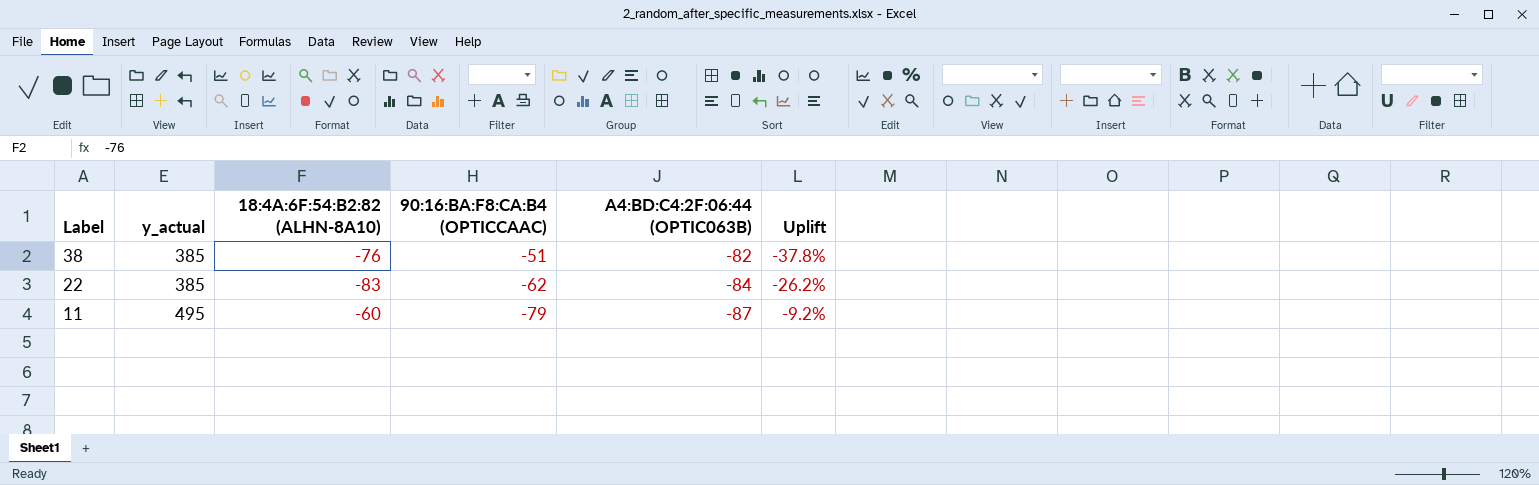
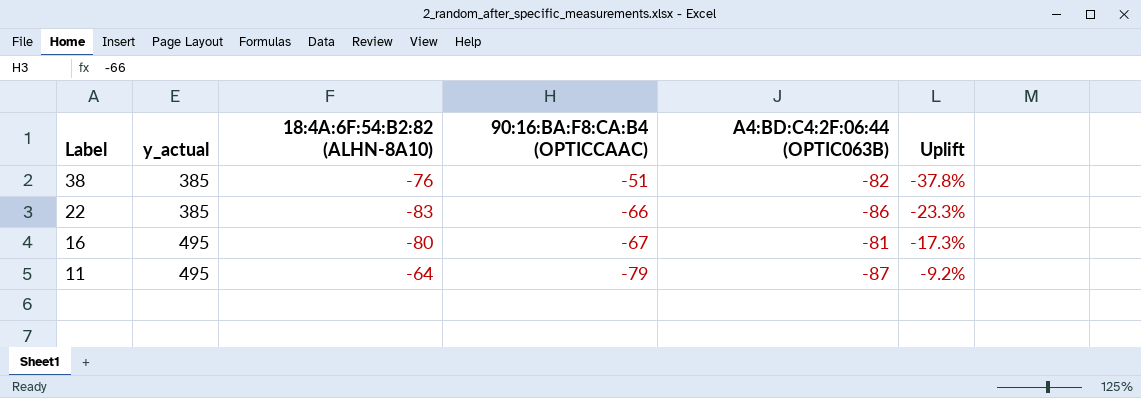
22 | 90:16:BA:F8:CA:B4 (OPTICCAAC): -62 -> -66
22 | A4:BD:C4:2F:06:44 (OPTIC063B): -84 -> -86
22 | Uplift: -26.2% -> -23.3%
row 16: none -> 495 | -80 | -67 | -81 | -17.3%
11 | 18:4A:6F:54:B2:82 (ALHN-8A10): -60 -> -64

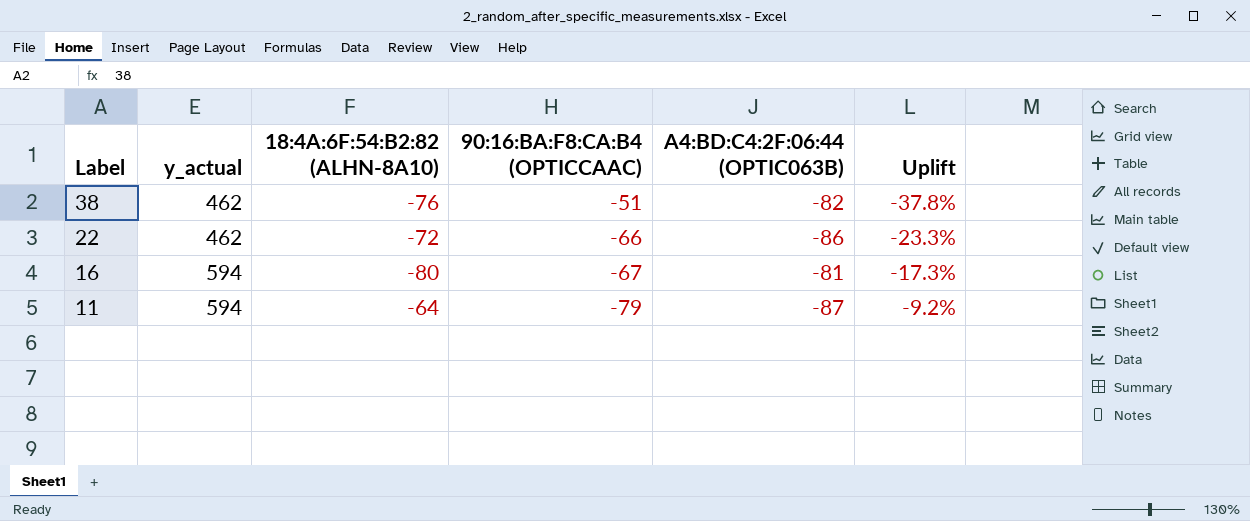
38 | y_actual: 385 -> 462
22 | y_actual: 385 -> 462
22 | 18:4A:6F:54:B2:82 (ALHN-8A10): -83 -> -72
16 | y_actual: 495 -> 594
11 | y_actual: 495 -> 594

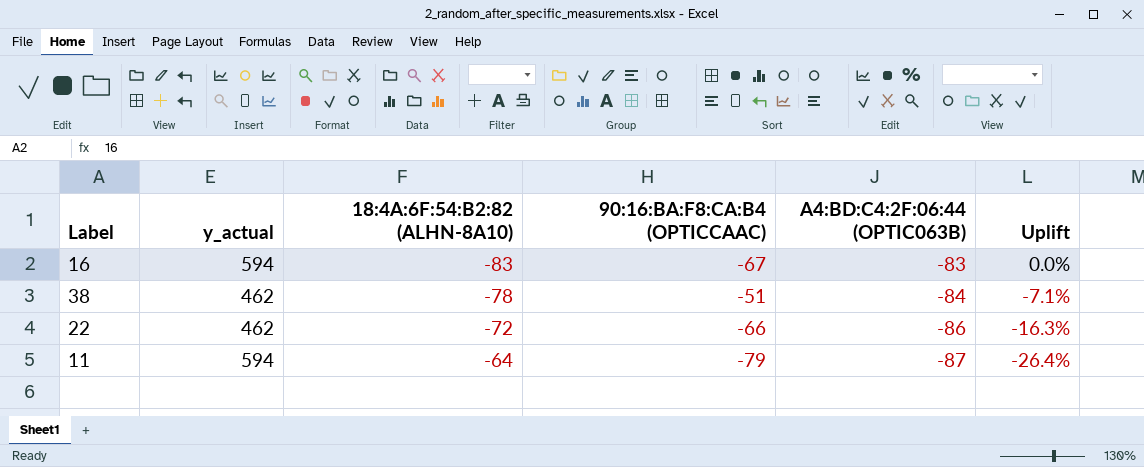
row order: Label descending -> 18:4A:6F:54:B2:82 (ALHN-8A10) ascending
column Uplift | formula: ([90:16:BA:F8:CA:B4 (OPTICCAAC)] - [A4:BD:C4:2F:06:44 (OPTIC063B)]) / [A4:BD:C4:2F:06:44 (OPTIC063B)] -> ([18:4A:6F:54:B2:82 (ALHN-8A10)] - [A4:BD:C4:2F:06:44 (OPTIC063B)]) / [A4:BD:C4:2F:06:44 (OPTIC063B)]
16 | 18:4A:6F:54:B2:82 (ALHN-8A10): -80 -> -83
16 | A4:BD:C4:2F:06:44 (OPTIC063B): -81 -> -83
38 | 18:4A:6F:54:B2:82 (ALHN-8A10): -76 -> -78
38 | A4:BD:C4:2F:06:44 (OPTIC063B): -82 -> -84

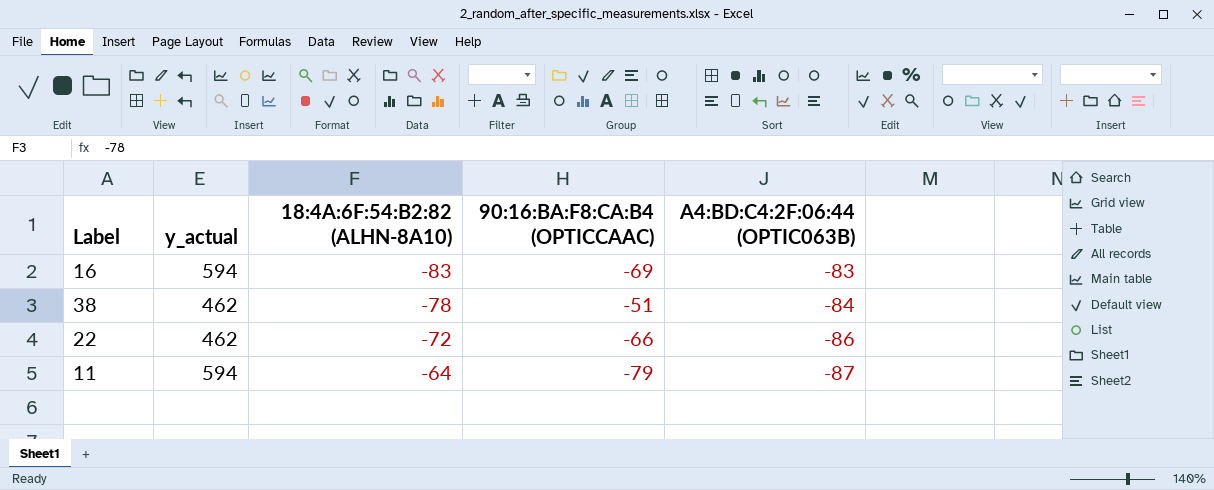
column Uplift | formula: ([18:4A:6F:54:B2:82 (ALHN-8A10)] - [A4:BD:C4:2F:06:44 (OPTIC063B)]) / [A4:BD:C4:2F:06:44 (OPTIC063B)] -> none
16 | 90:16:BA:F8:CA:B4 (OPTICCAAC): -67 -> -69

